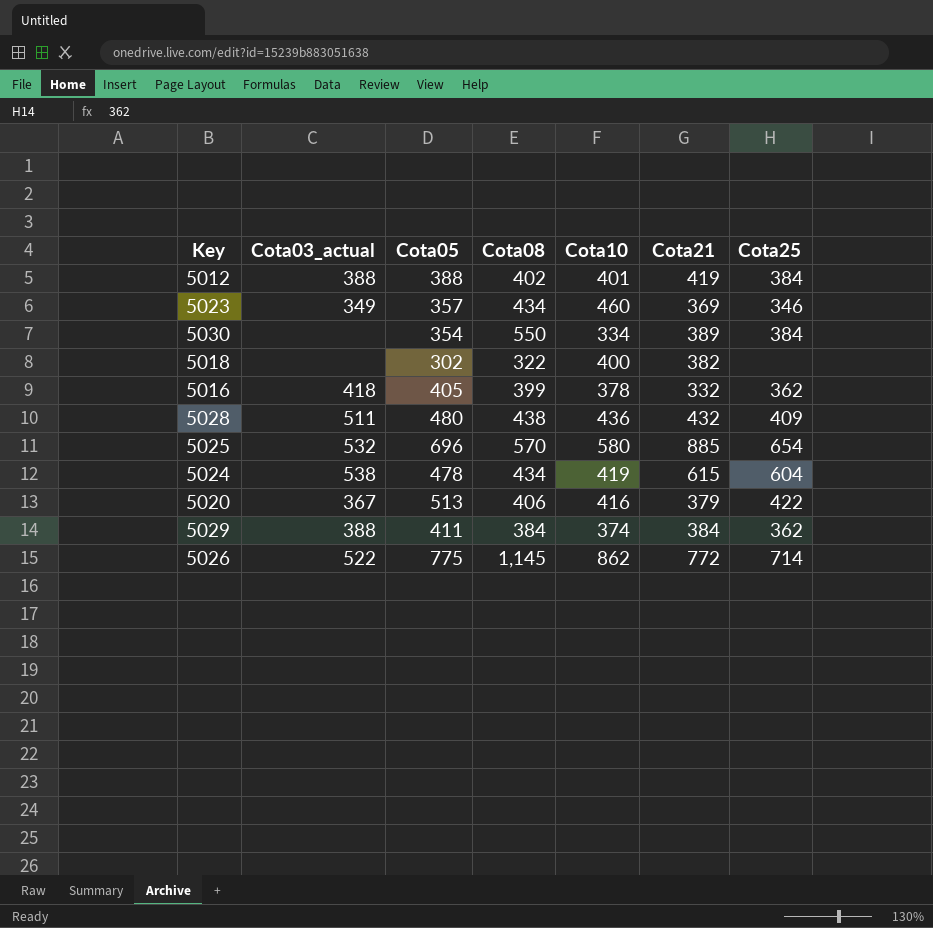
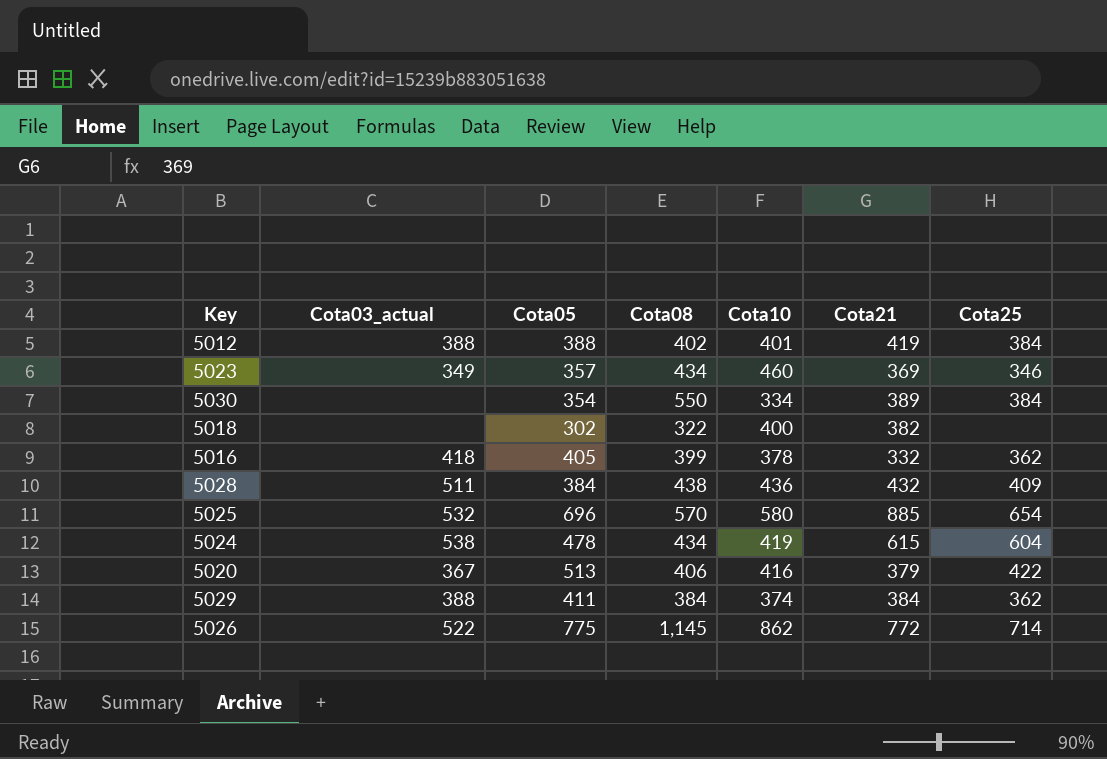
5028 | Cota05: 480 -> 384

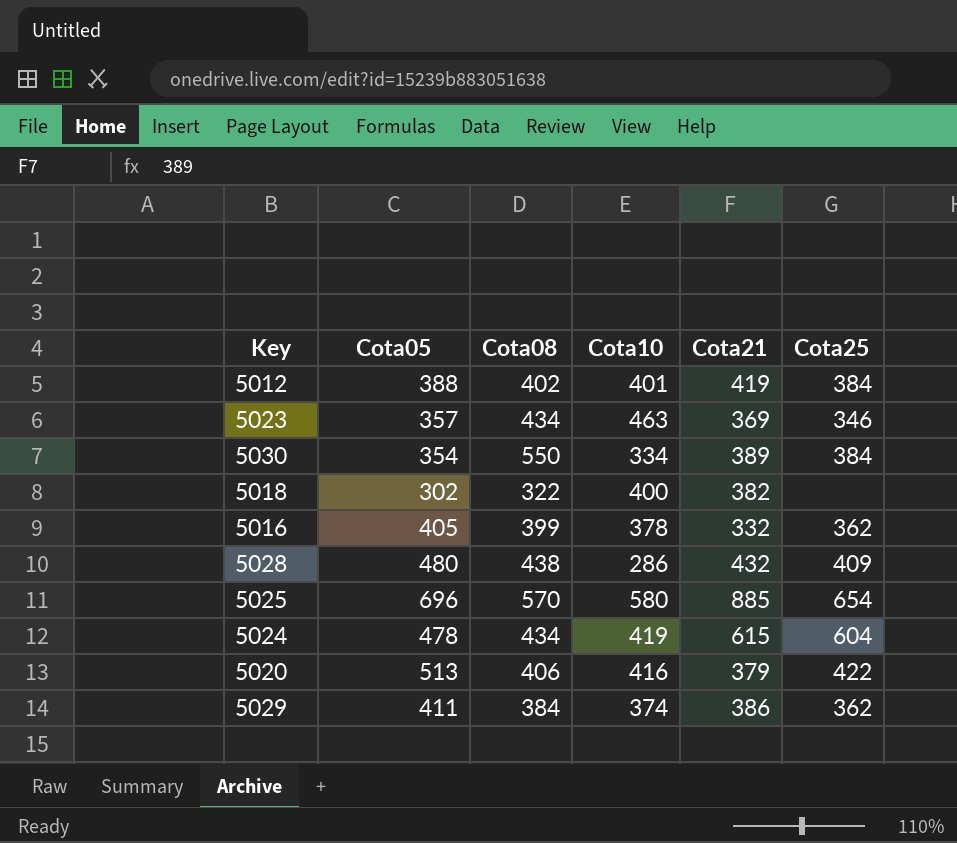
column Cota03_actual | position: 2 -> none
row 5026: 522 | 775 | 1,145 | 862 | 772 | 714 -> none
5023 | Cota10: 460 -> 463
5028 | Cota05: 384 -> 480
5028 | Cota10: 436 -> 286
5029 | Cota21: 384 -> 386

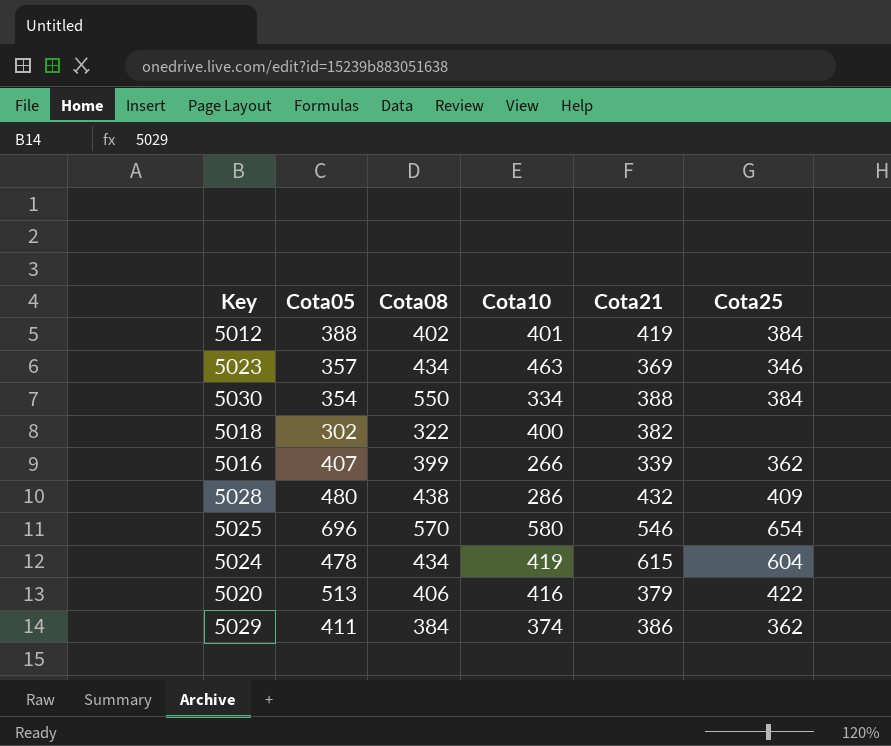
5030 | Cota21: 389 -> 388
5016 | Cota05: 405 -> 407
5016 | Cota10: 378 -> 266
5016 | Cota21: 332 -> 339
5025 | Cota21: 885 -> 546

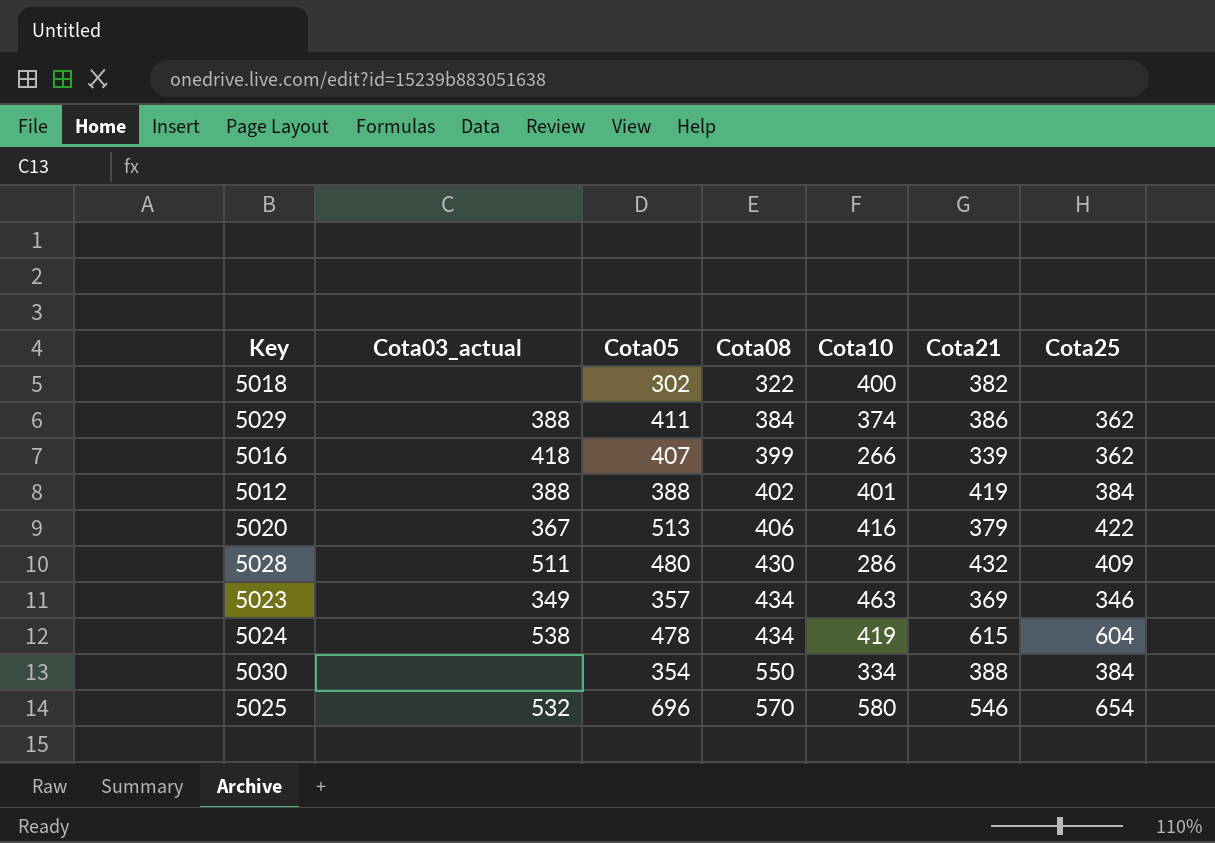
row order: none -> Cota08 ascending
column Cota03_actual | position: none -> 2
5028 | Cota08: 438 -> 430

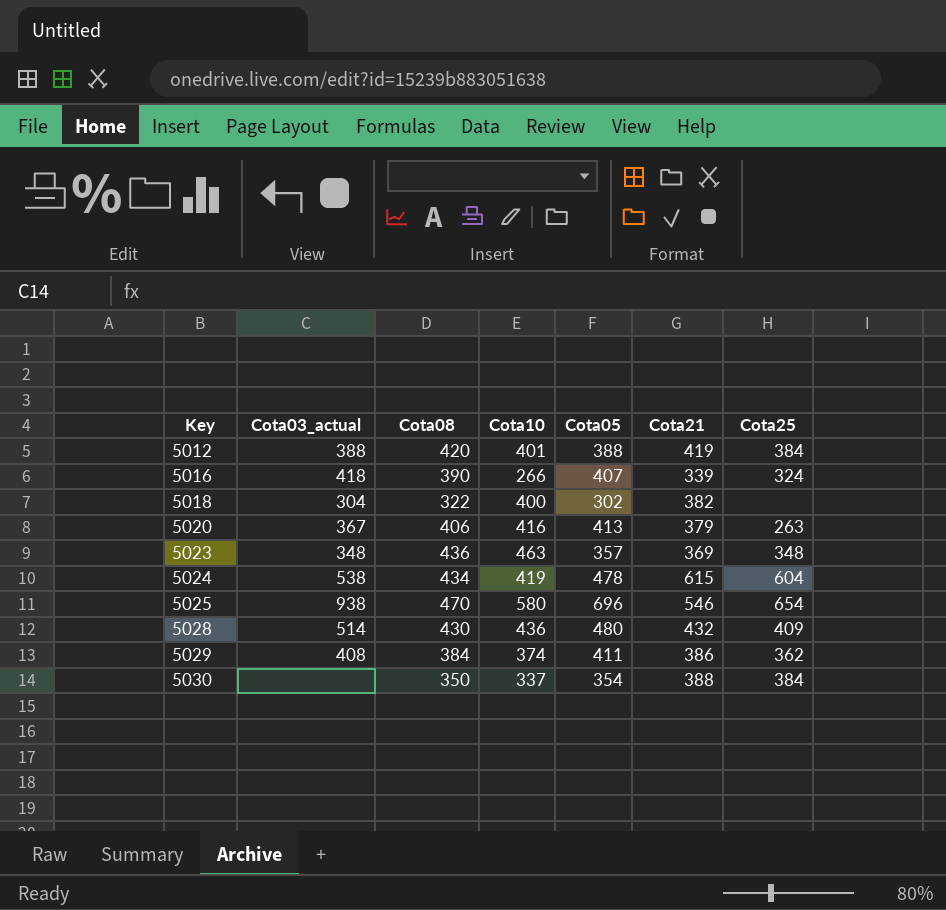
row order: Cota08 ascending -> Key ascending
column Cota05 | position: 3 -> 5
5012 | Cota08: 402 -> 420
5016 | Cota08: 399 -> 390
5016 | Cota25: 362 -> 324
5018 | Cota03_actual: none -> 304
5020 | Cota05: 513 -> 413
5020 | Cota25: 422 -> 263
5023 | Cota03_actual: 349 -> 348
5023 | Cota08: 434 -> 436
5023 | Cota25: 346 -> 348
5025 | Cota03_actual: 532 -> 938
5025 | Cota08: 570 -> 470
5028 | Cota03_actual: 511 -> 514
5028 | Cota10: 286 -> 436
5029 | Cota03_actual: 388 -> 408
5030 | Cota08: 550 -> 350
5030 | Cota10: 334 -> 337

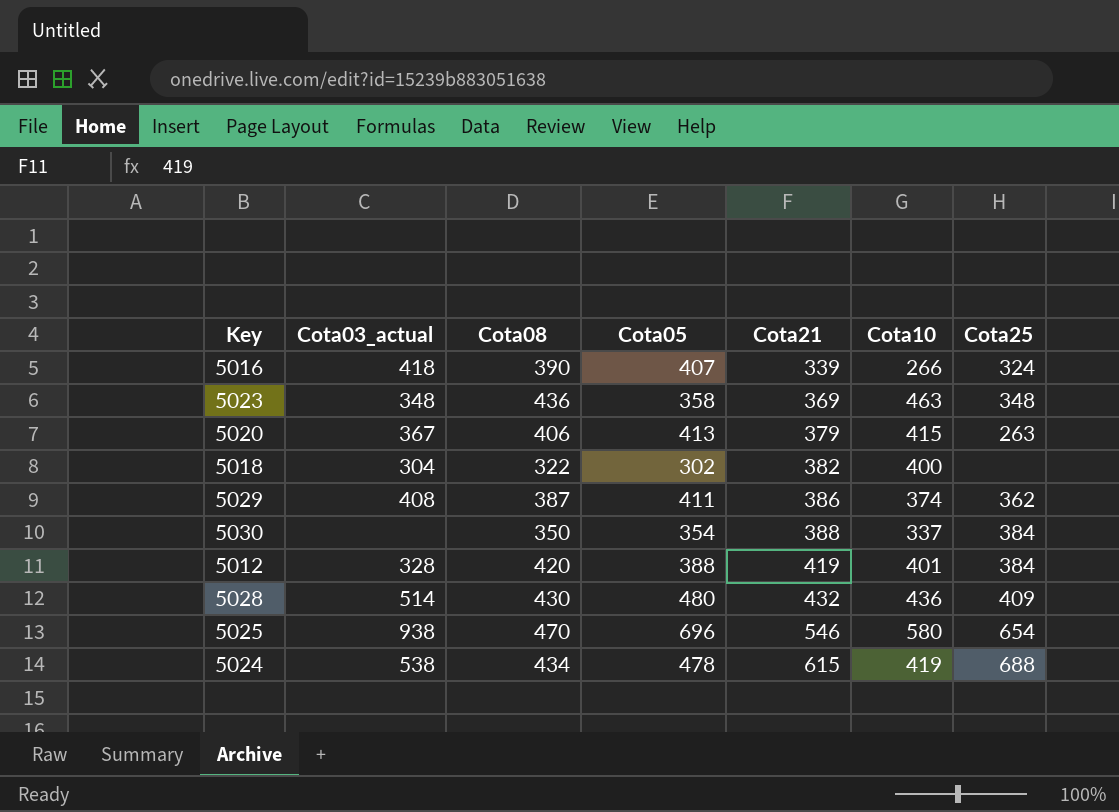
row order: Key ascending -> Cota21 ascending
column Cota10 | position: 4 -> 6
5023 | Cota05: 357 -> 358
5020 | Cota10: 416 -> 415
5029 | Cota08: 384 -> 387
5012 | Cota03_actual: 388 -> 328
5024 | Cota25: 604 -> 688

